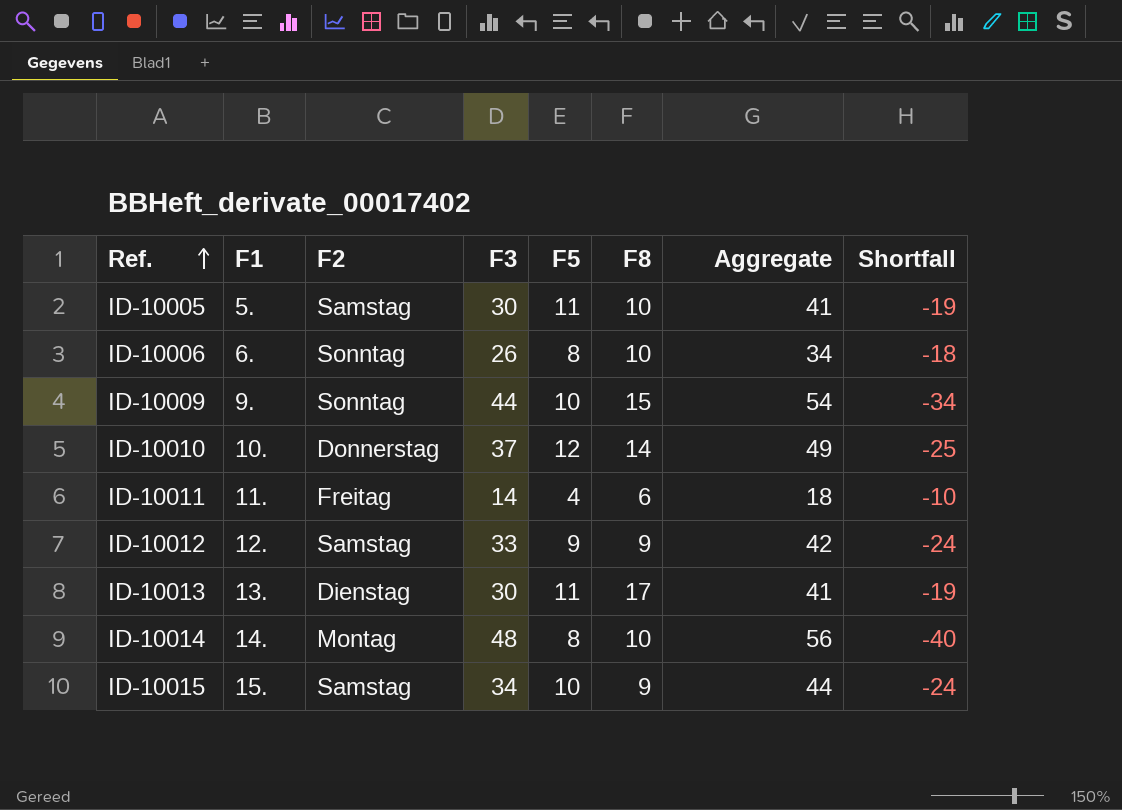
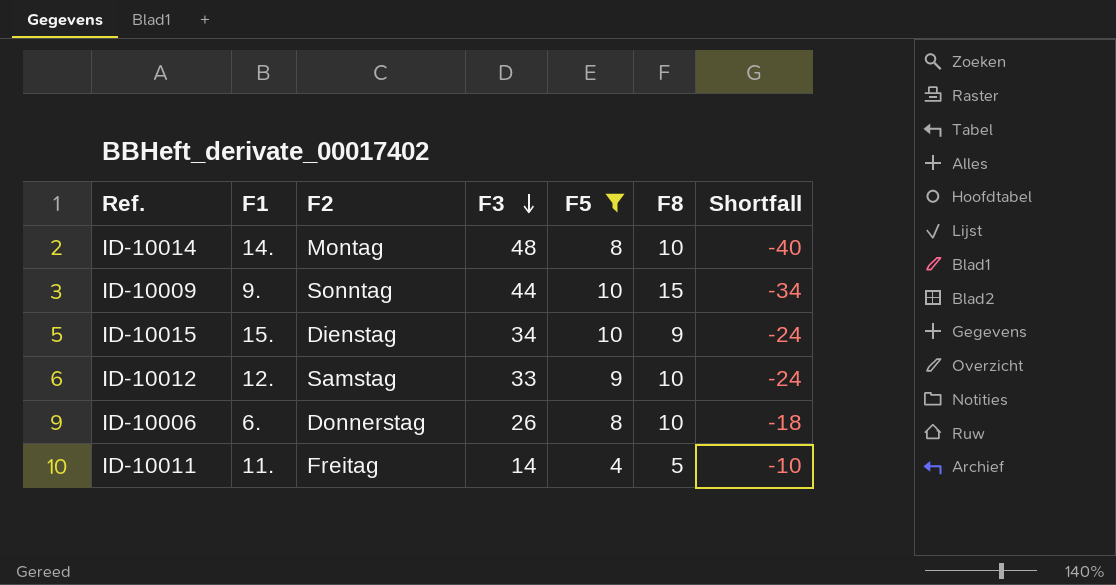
filter: none -> F5 <= 10
row order: Ref. ascending -> F3 descending
column Aggregate | formula: [F3] + [F5] -> none
ID-10015 | F2: Samstag -> Dienstag
ID-10012 | F8: 9 -> 10
ID-10006 | F2: Sonntag -> Donnerstag
ID-10011 | F8: 6 -> 5

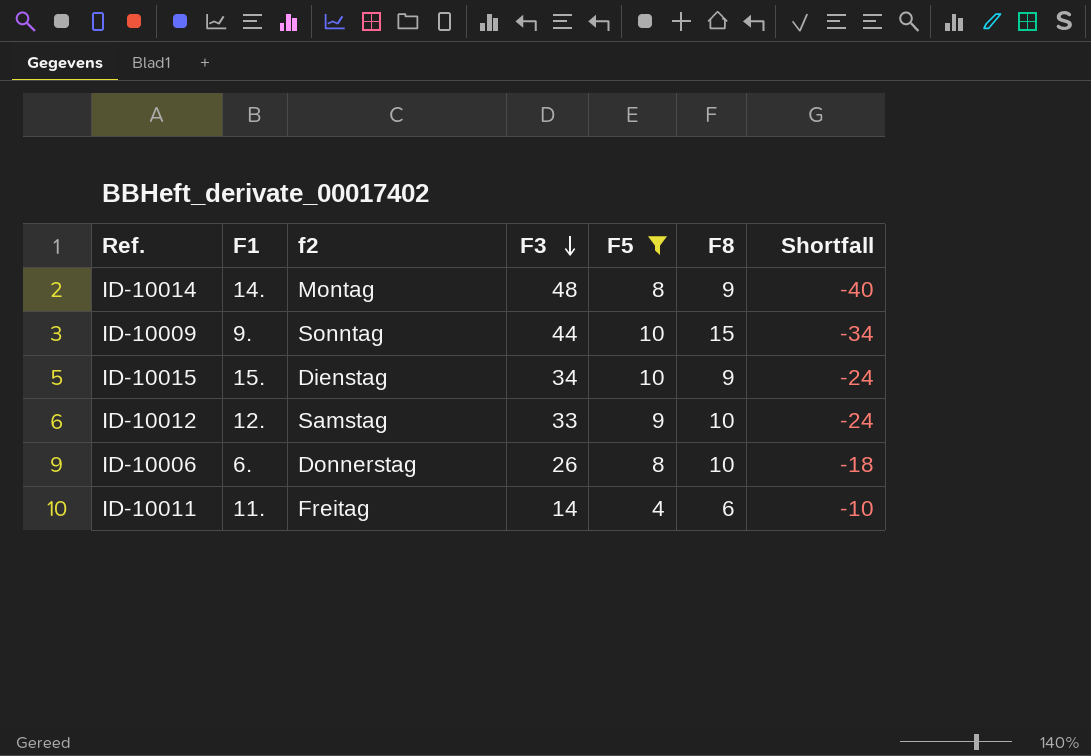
column name: F2 -> f2
ID-10014 | F8: 10 -> 9
ID-10011 | F8: 5 -> 6

